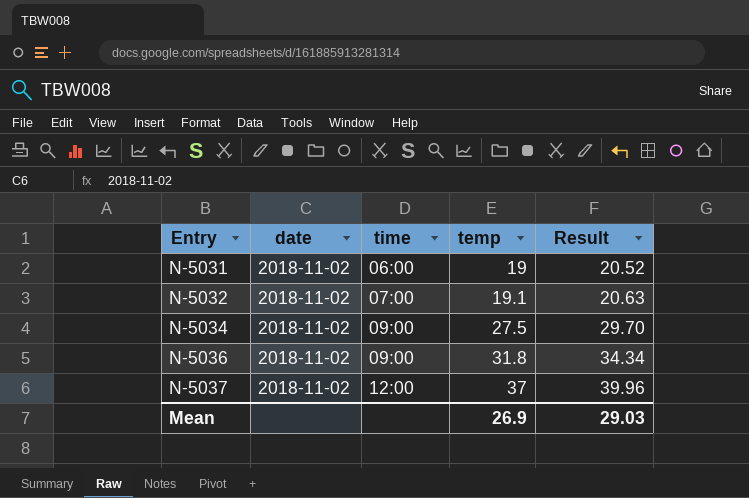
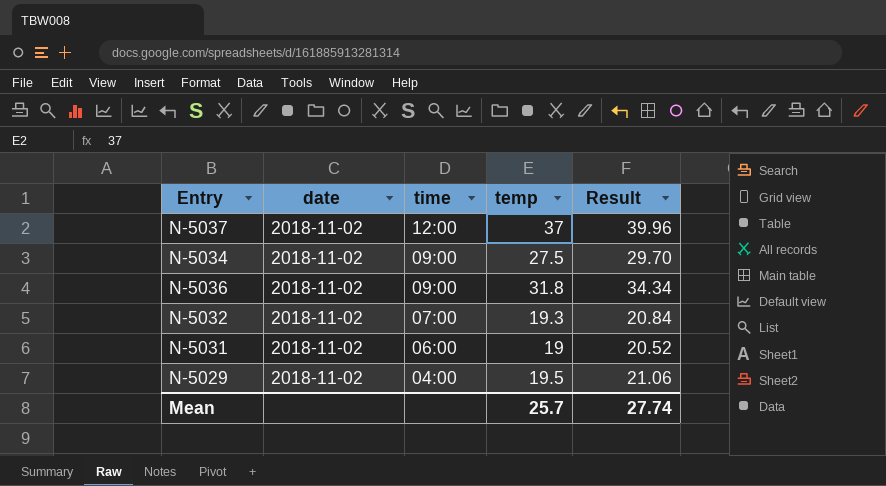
row order: Entry ascending -> time descending
N-5032 | temp: 19.1 -> 19.3
N-5032 | Result: 20.63 -> 20.84
row N-5029: none -> 2018-11-02 | 04:00 | 19.5 | 21.06
Mean | temp: 26.9 -> 25.7
Mean | Result: 29.03 -> 27.74

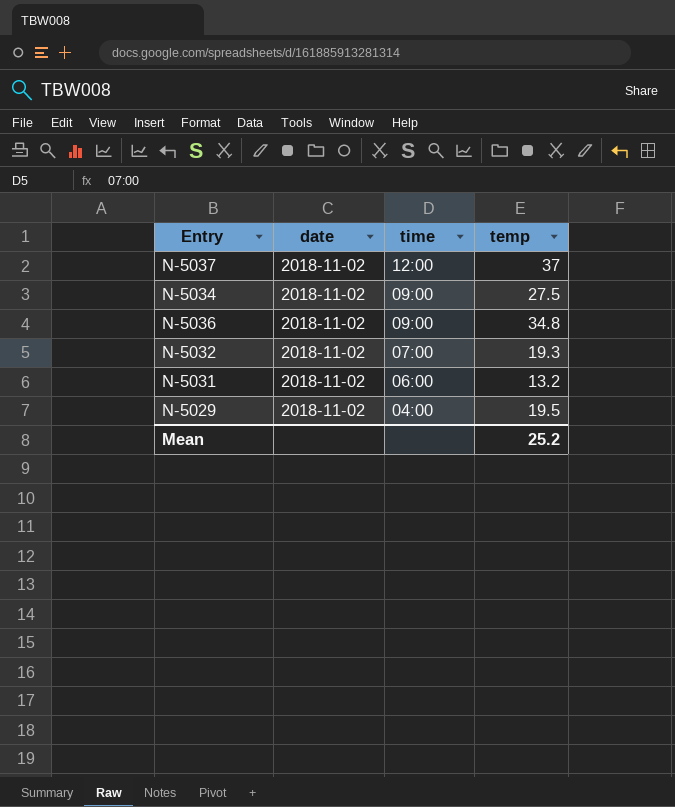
column Result | formula: [temp] * 1.08 -> none
N-5036 | temp: 31.8 -> 34.8
N-5031 | temp: 19 -> 13.2
Mean | temp: 25.7 -> 25.2

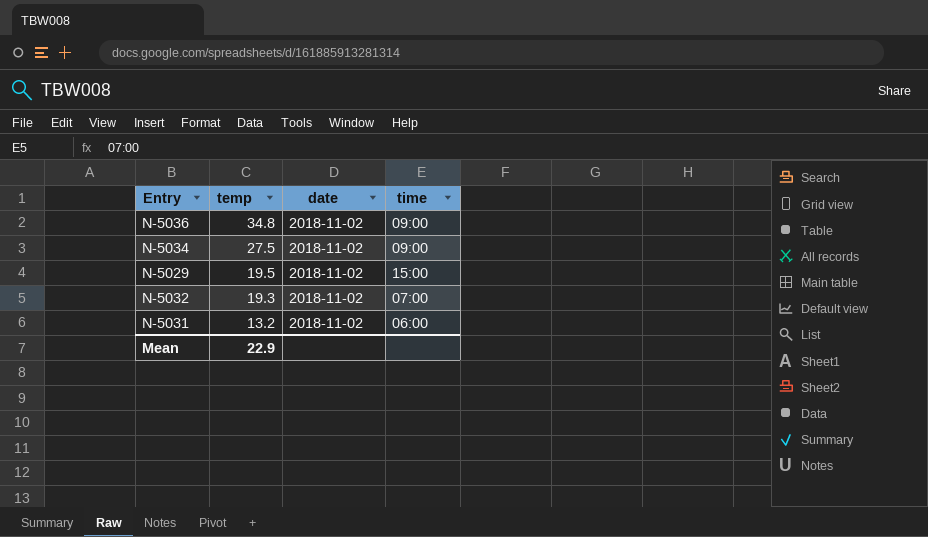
row order: time descending -> temp descending
column temp | position: 4 -> 2
row N-5037: 2018-11-02 | 12:00 | 37 -> none
N-5029 | time: 04:00 -> 15:00
Mean | temp: 25.2 -> 22.9

